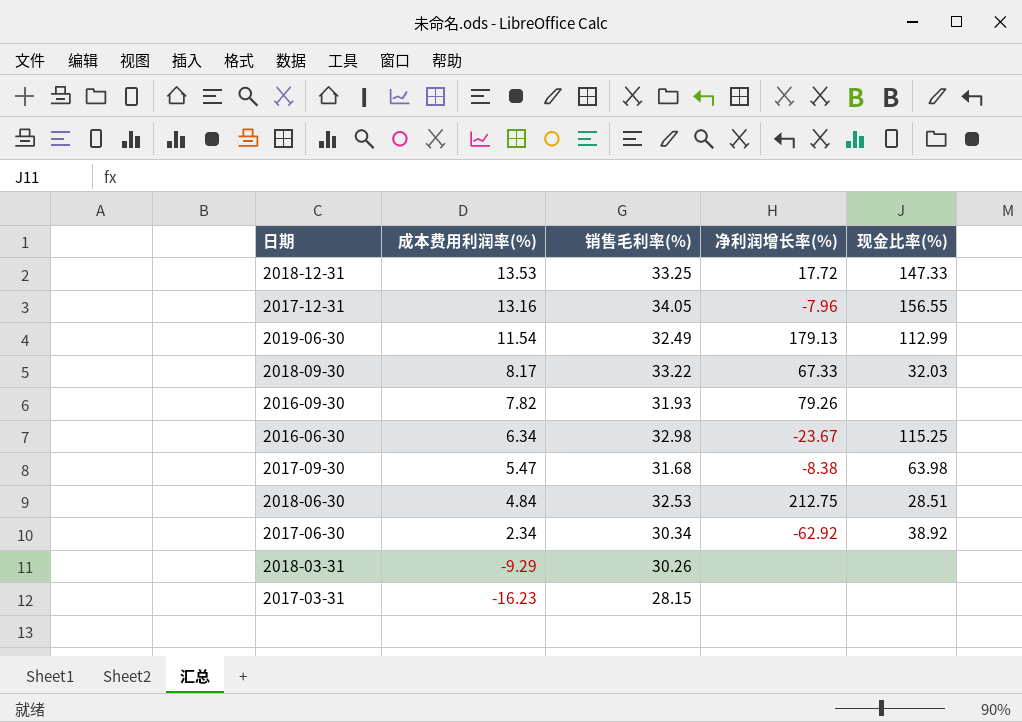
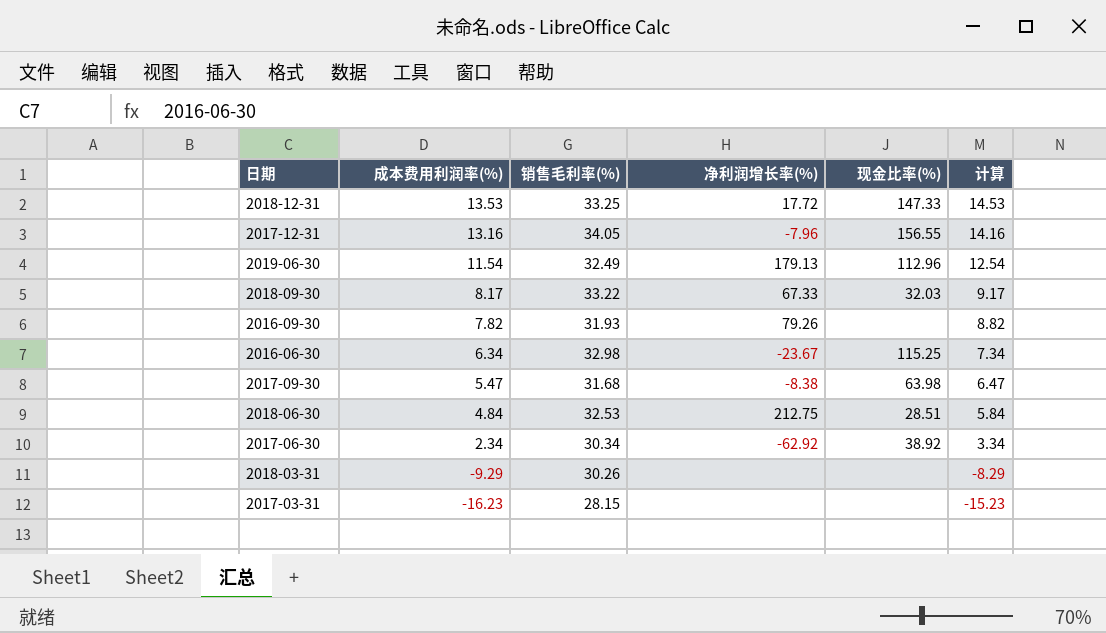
column 计算 | formula: none -> [成本费用利润率(%)] + 1
2019-06-30 | 现金比率(%): 112.99 -> 112.96

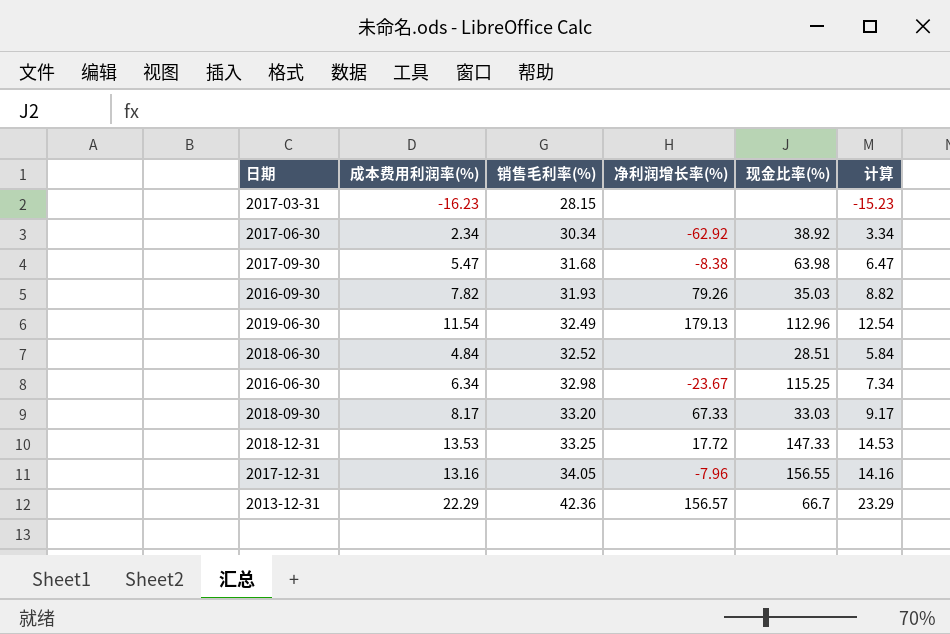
row order: 成本费用利润率(%) descending -> 销售毛利率(%) ascending
row 2018-03-31: -9.29 | 30.26 | none | none | -8.29 -> none
2016-09-30 | 现金比率(%): none -> 35.03
2018-06-30 | 销售毛利率(%): 32.53 -> 32.52
2018-06-30 | 净利润增长率(%): 212.75 -> none
2018-09-30 | 销售毛利率(%): 33.22 -> 33.20
2018-09-30 | 现金比率(%): 32.03 -> 33.03
row 2013-12-31: none -> 22.29 | 42.36 | 156.57 | 66.7 | 23.29

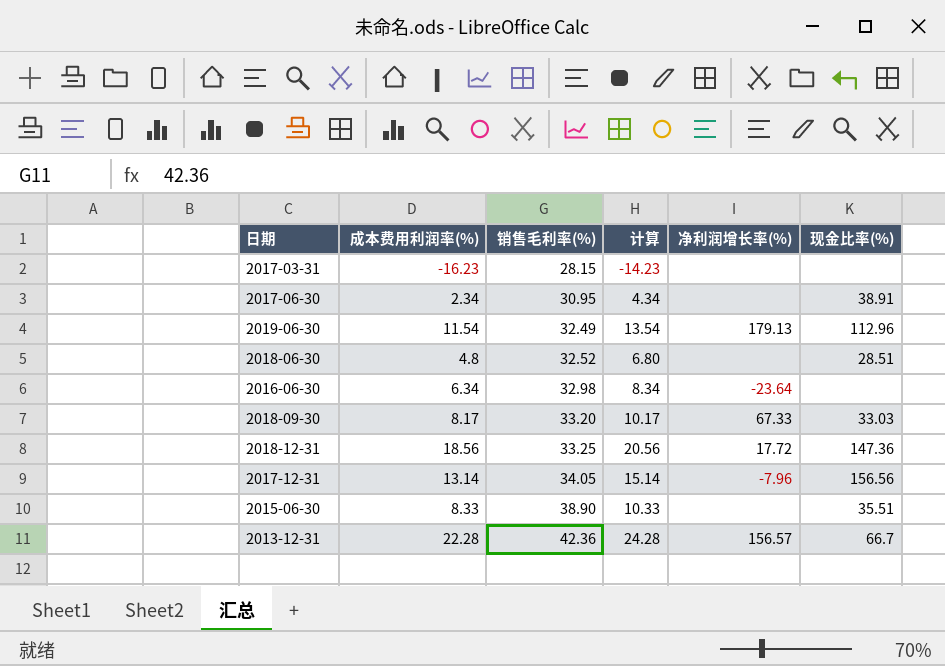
column 计算 | formula: [成本费用利润率(%)] + 1 -> [成本费用利润率(%)] + 2
column 计算 | position: 6 -> 4
row 2017-09-30: 5.47 | 31.68 | -8.38 | 63.98 | 6.47 -> none
row 2016-09-30: 7.82 | 31.93 | 79.26 | 35.03 | 8.82 -> none
2017-06-30 | 销售毛利率(%): 30.34 -> 30.95
2017-06-30 | 净利润增长率(%): -62.92 -> none
2017-06-30 | 现金比率(%): 38.92 -> 38.91
2018-06-30 | 成本费用利润率(%): 4.84 -> 4.8
2016-06-30 | 净利润增长率(%): -23.67 -> -23.64
2016-06-30 | 现金比率(%): 115.25 -> none
2018-12-31 | 成本费用利润率(%): 13.53 -> 18.56
2018-12-31 | 现金比率(%): 147.33 -> 147.36
2017-12-31 | 成本费用利润率(%): 13.16 -> 13.14
2017-12-31 | 现金比率(%): 156.55 -> 156.56
row 2015-06-30: none -> 8.33 | 38.90 | 10.33 | none | 35.51
2013-12-31 | 成本费用利润率(%): 22.29 -> 22.28

